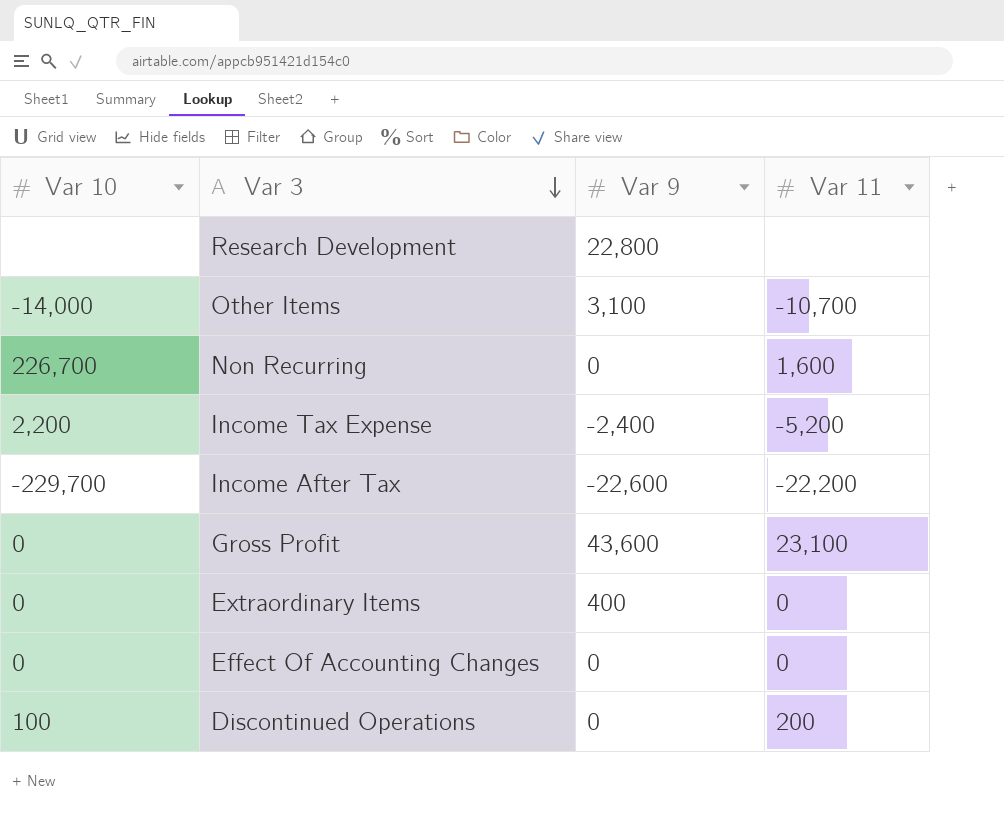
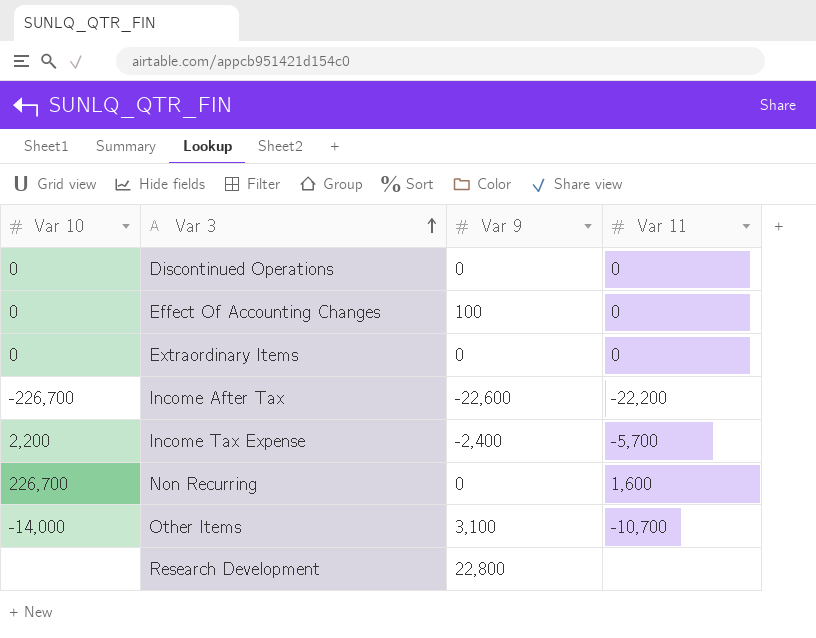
row order: Var 3 descending -> Var 3 ascending
row Gross Profit: 0 | 43,600 | 23,100 -> none
Discontinued Operations | Var 10: 100 -> 0
Discontinued Operations | Var 11: 200 -> 0
Effect Of Accounting Changes | Var 9: 0 -> 100
Extraordinary Items | Var 9: 400 -> 0
Income After Tax | Var 10: -229,700 -> -226,700
Income Tax Expense | Var 11: -5,200 -> -5,700

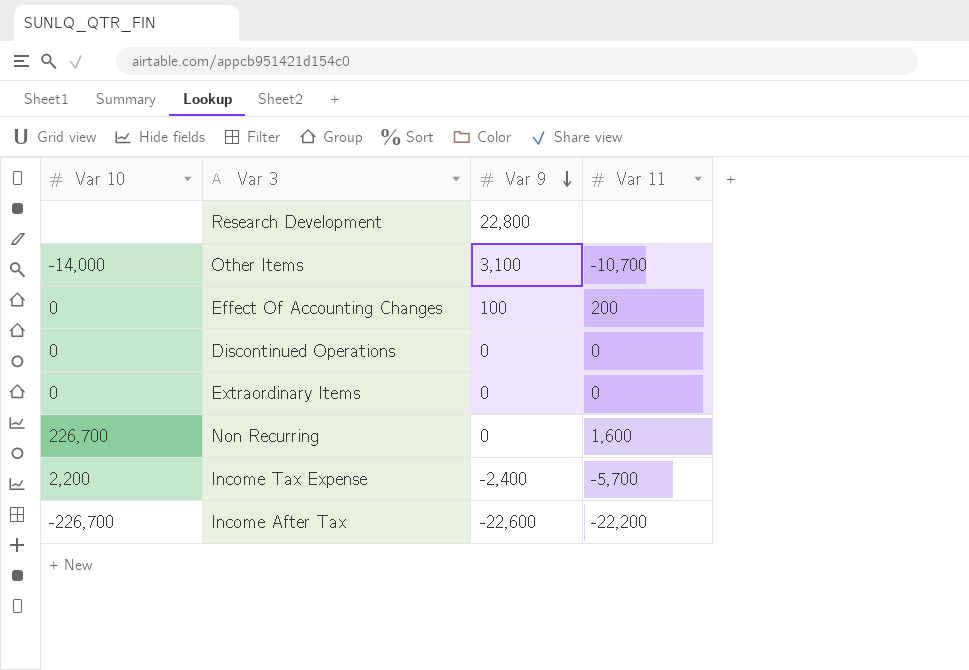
row order: Var 3 ascending -> Var 9 descending
Effect Of Accounting Changes | Var 11: 0 -> 200

